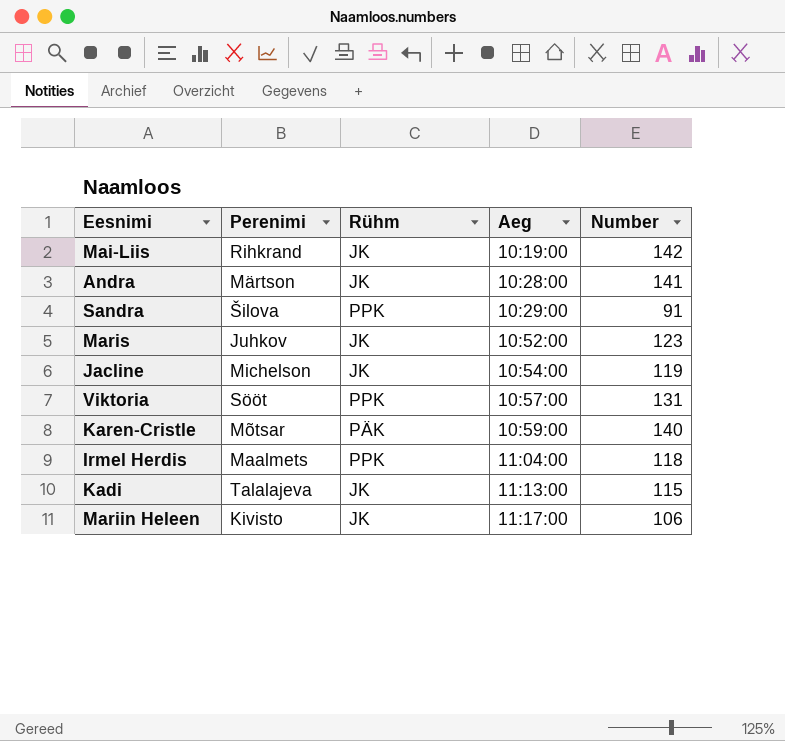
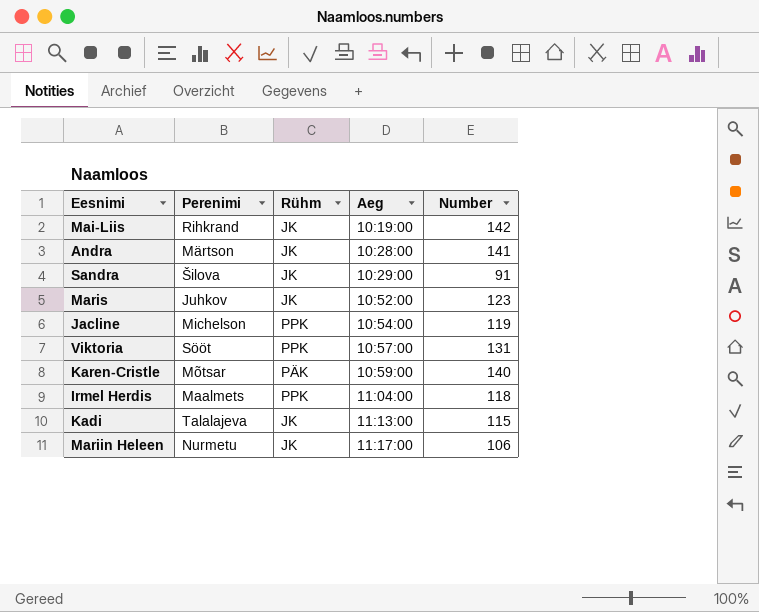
Sandra | Rühm: PPK -> JK
Jacline | Rühm: JK -> PPK
Mariin Heleen | Perenimi: Kivisto -> Nurmetu

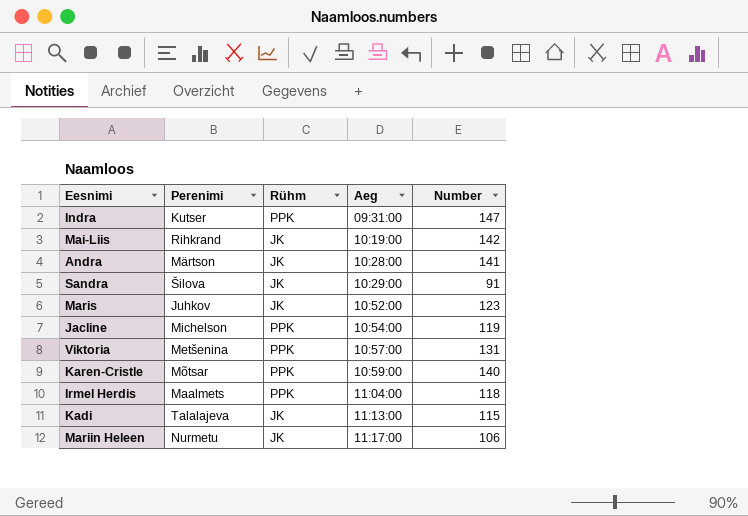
row Indra: none -> Kutser | PPK | 09:31:00 | 147
Viktoria | Perenimi: Sööt -> Metšenina
Karen-Cristle | Rühm: PÄK -> PPK

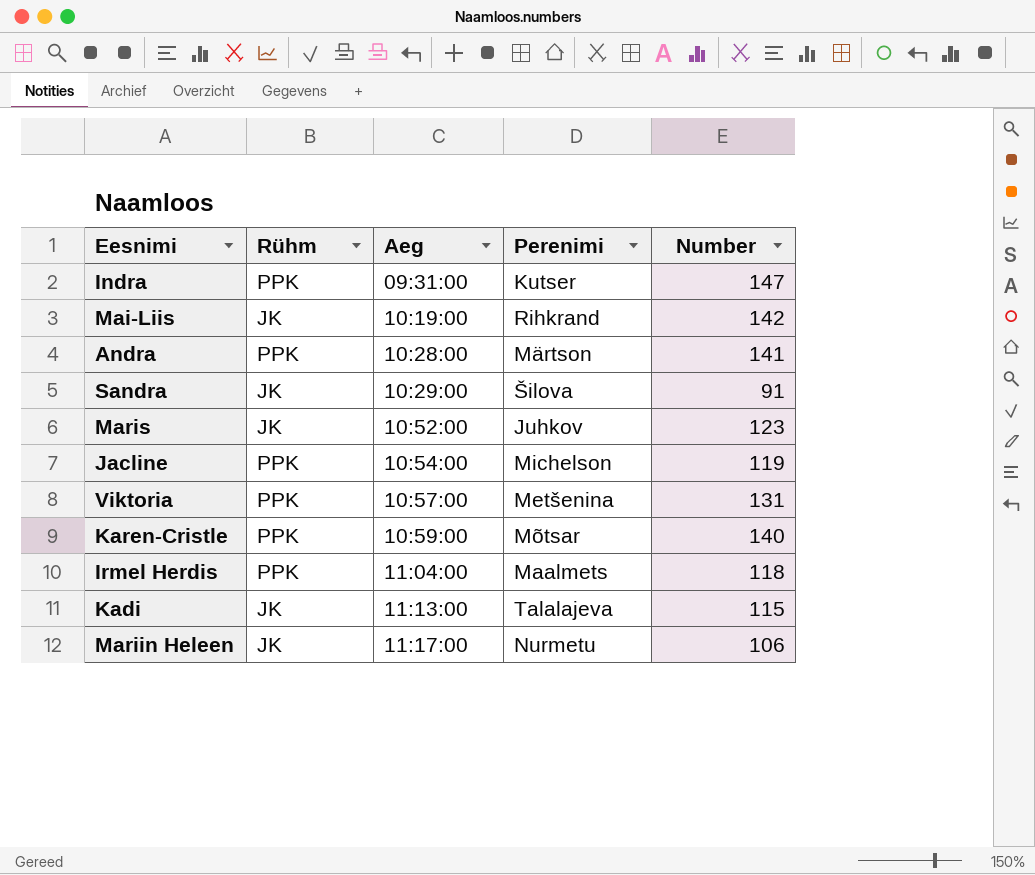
column Perenimi | position: 2 -> 4
Andra | Rühm: JK -> PPK

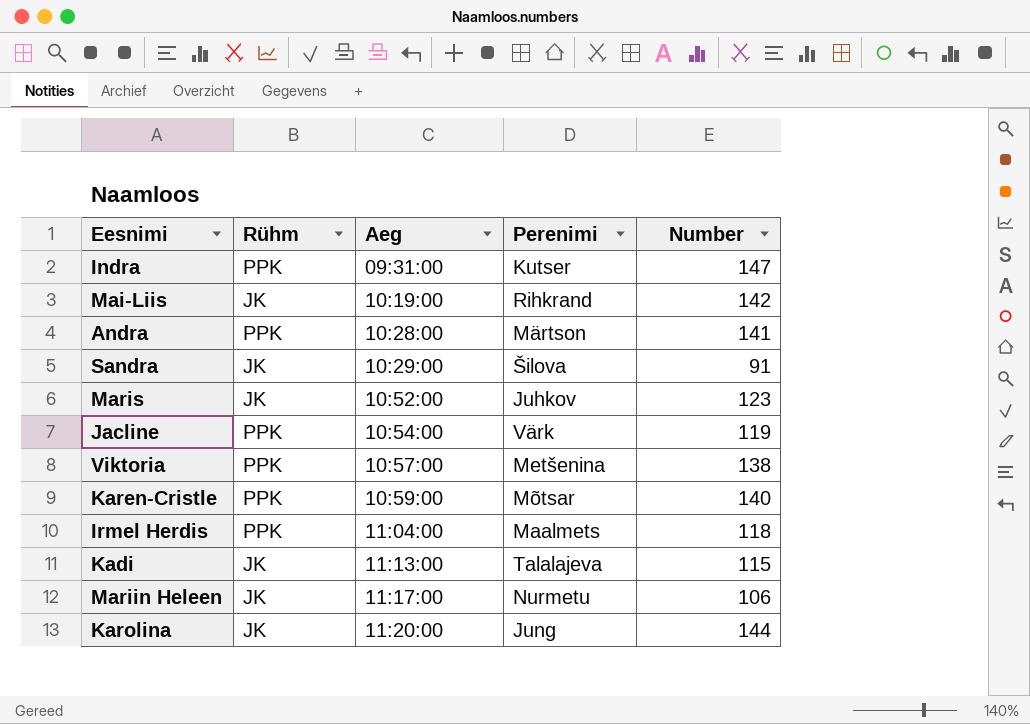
Jacline | Perenimi: Michelson -> Värk
Viktoria | Number: 131 -> 138
row Karolina: none -> JK | 11:20:00 | Jung | 144

